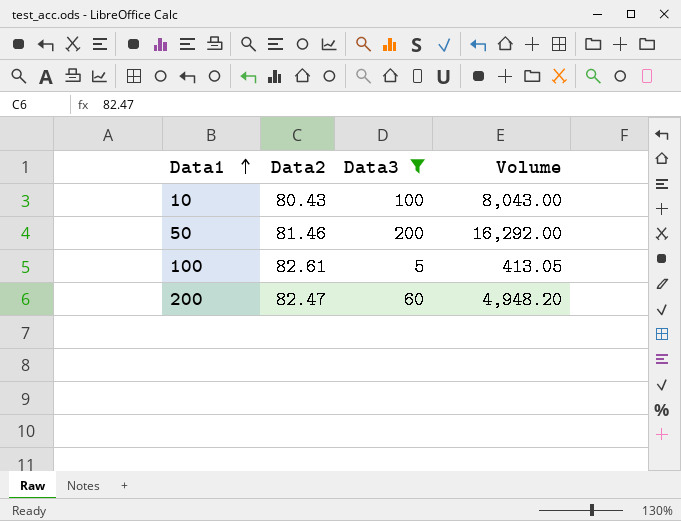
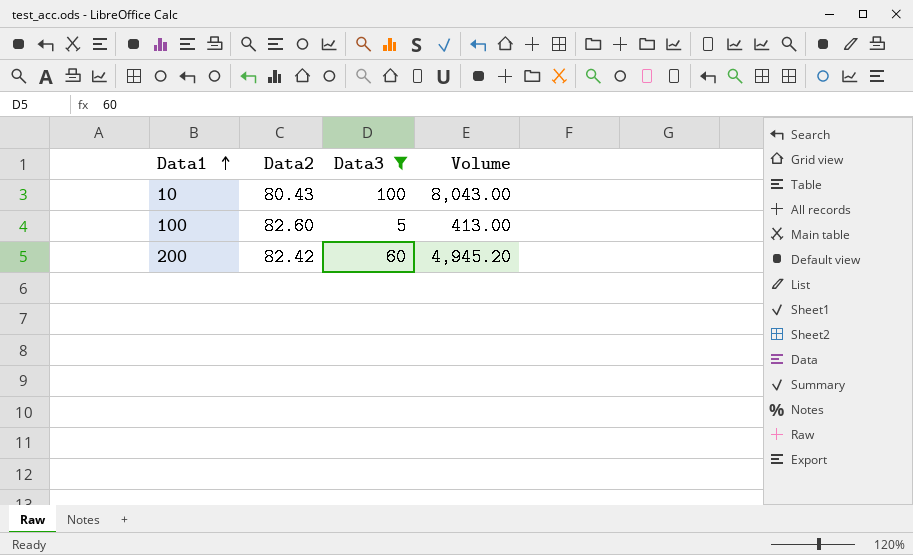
row 50: 81.46 | 200 | 16,292.00 -> none
100 | Data2: 82.61 -> 82.60
100 | Volume: 413.05 -> 413.00
200 | Data2: 82.47 -> 82.42
200 | Volume: 4,948.20 -> 4,945.20

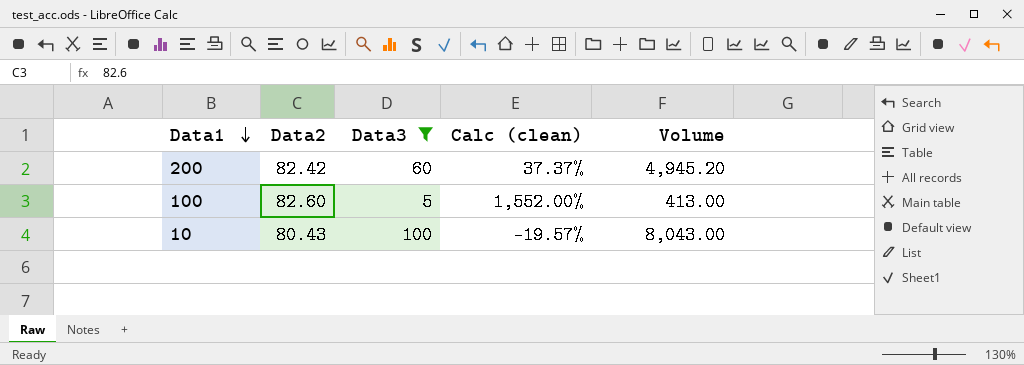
row order: Data1 ascending -> Data1 descending
column Calc (clean) | formula: none -> ([Data2] - [Data3]) / [Data3]

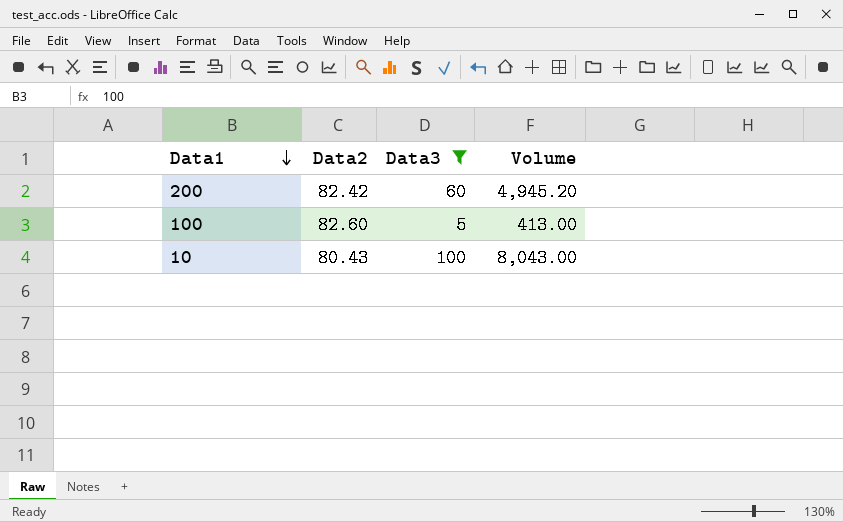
column Calc (clean) | formula: ([Data2] - [Data3]) / [Data3] -> none

